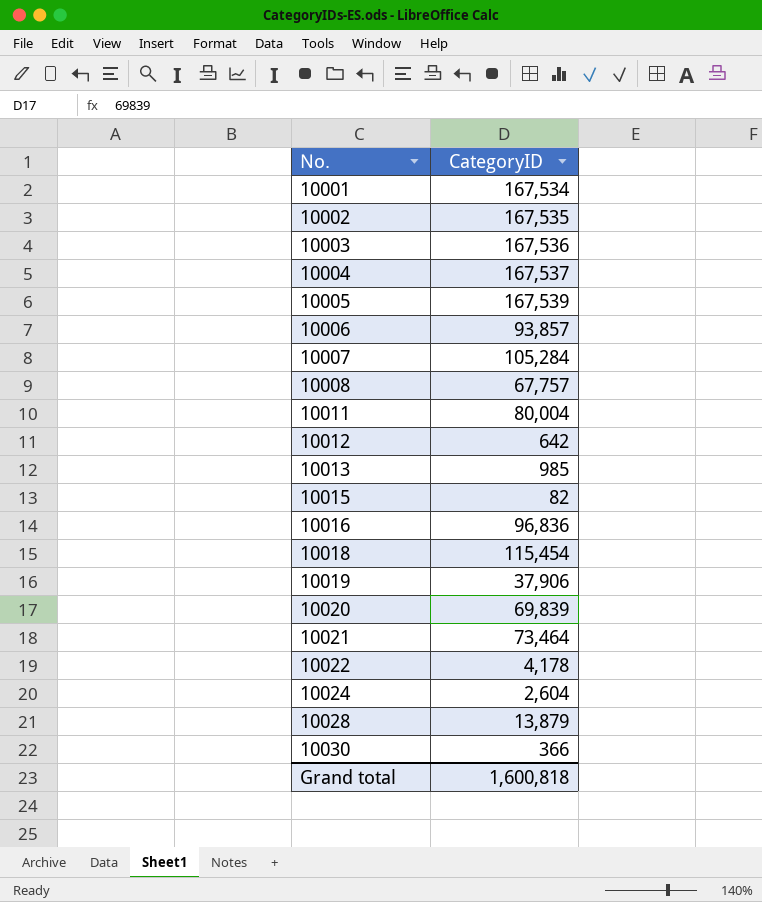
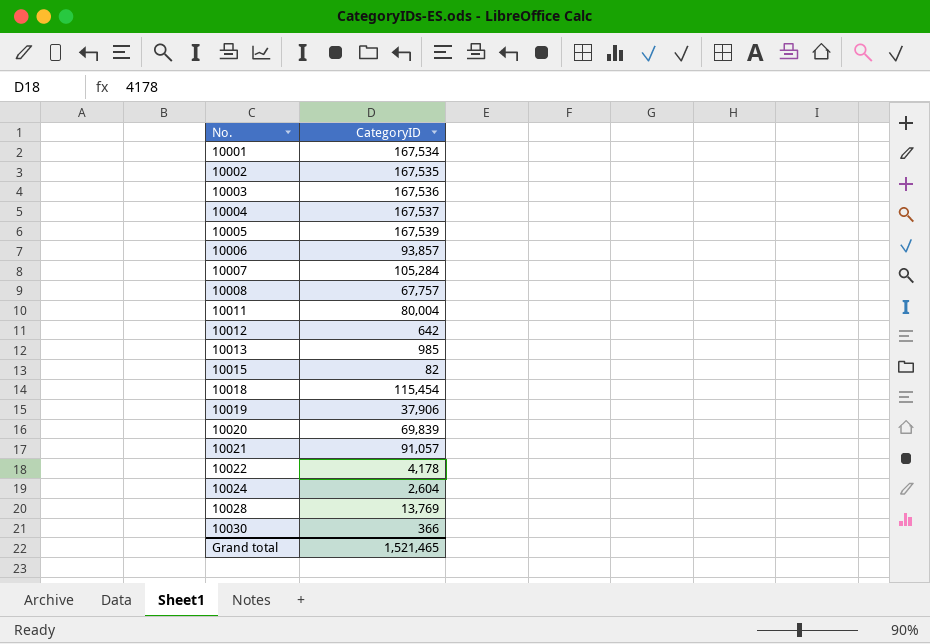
row 10016: 96,836 -> none
10021 | CategoryID: 73,464 -> 91,057
10028 | CategoryID: 13,879 -> 13,769
Grand total | CategoryID: 1,600,818 -> 1,521,465

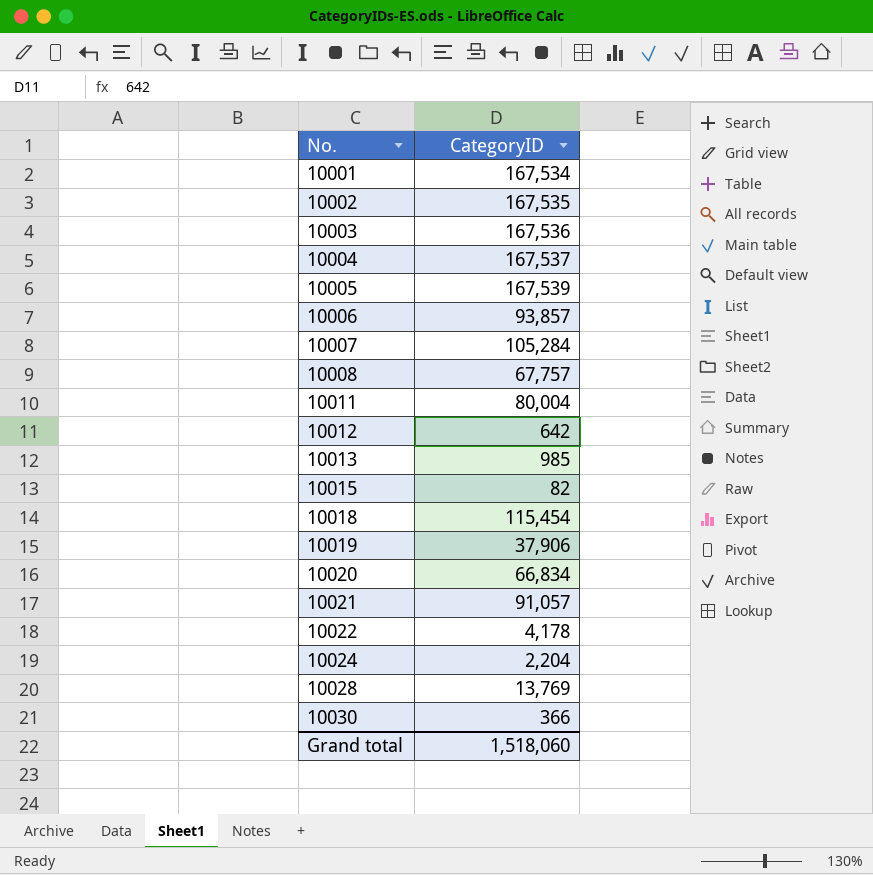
10020 | CategoryID: 69,839 -> 66,834
10024 | CategoryID: 2,604 -> 2,204
Grand total | CategoryID: 1,521,465 -> 1,518,060

